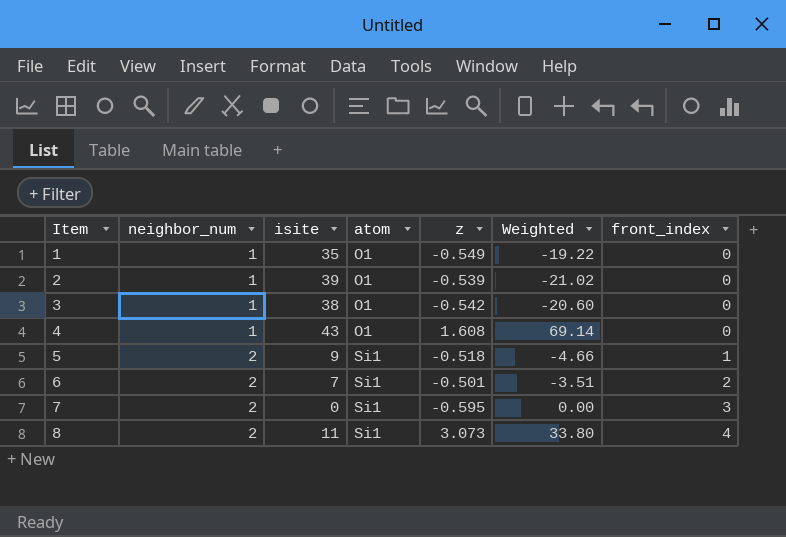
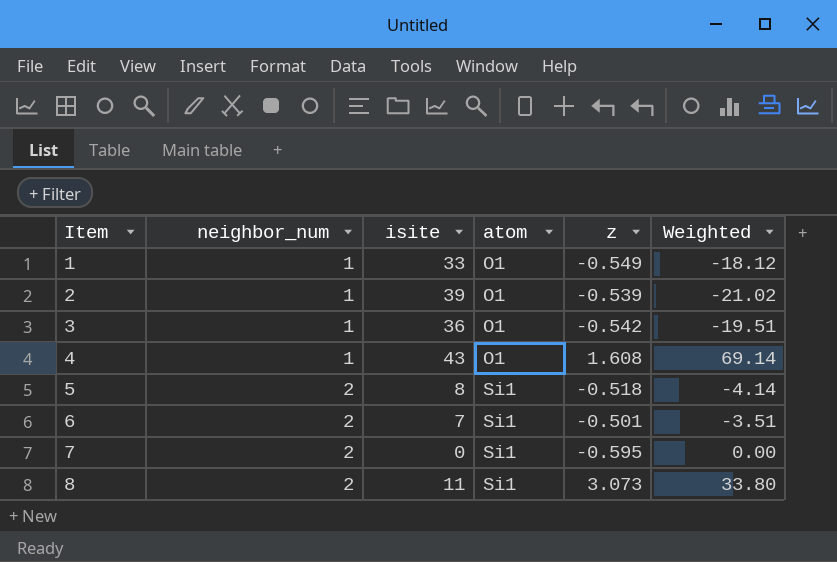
column front_index | position: 7 -> none
1 | isite: 35 -> 33
1 | Weighted: -19.22 -> -18.12
3 | isite: 38 -> 36
3 | Weighted: -20.60 -> -19.51
5 | isite: 9 -> 8
5 | Weighted: -4.66 -> -4.14

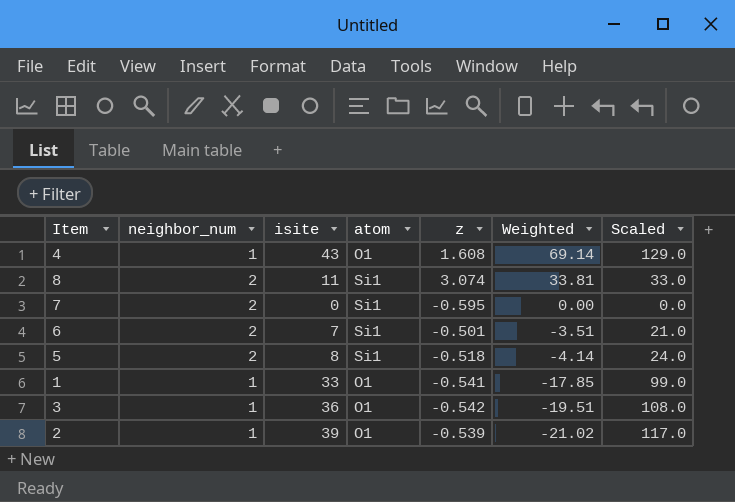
row order: Item ascending -> Weighted descending
column Scaled | formula: none -> [isite] * 3
8 | z: 3.073 -> 3.074
8 | Weighted: 33.80 -> 33.81
1 | z: -0.549 -> -0.541
1 | Weighted: -18.12 -> -17.85

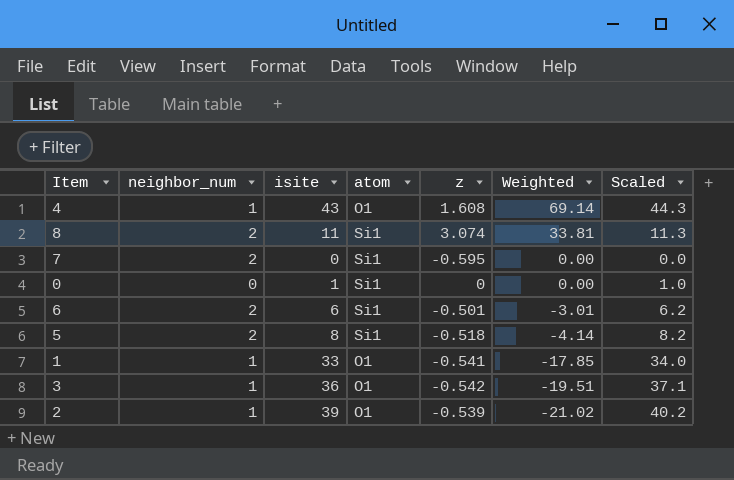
column Scaled | formula: [isite] * 3 -> [isite] * 1.03
row 0: none -> 0 | 1 | Si1 | 0 | 0.00 | 1.0
6 | isite: 7 -> 6
6 | Weighted: -3.51 -> -3.01

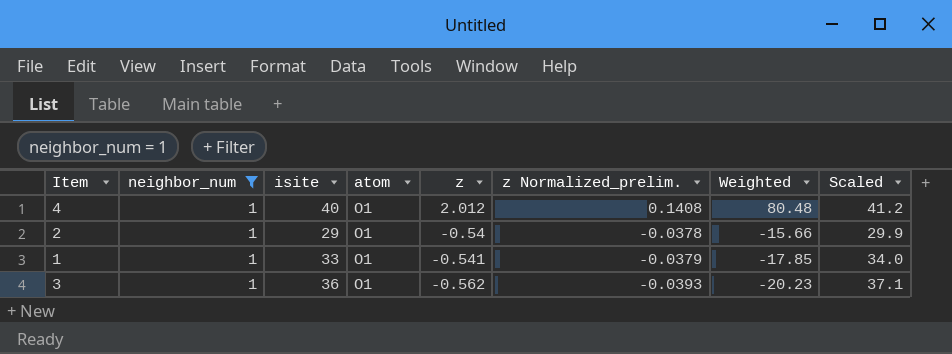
filter: none -> neighbor_num = 1
row order: Weighted descending -> z descending
column z Normalized_prelim. | formula: none -> [z] * 0.07
4 | isite: 43 -> 40
4 | z: 1.608 -> 2.012
4 | Weighted: 69.14 -> 80.48
4 | Scaled: 44.3 -> 41.2
2 | isite: 39 -> 29
2 | z: -0.539 -> -0.54
2 | Weighted: -21.02 -> -15.66
2 | Scaled: 40.2 -> 29.9
3 | z: -0.542 -> -0.562
3 | Weighted: -19.51 -> -20.23

